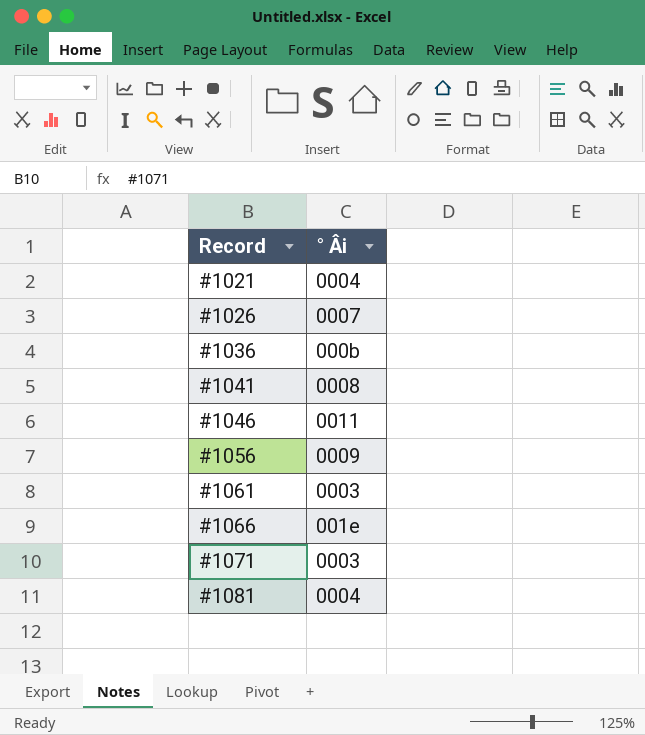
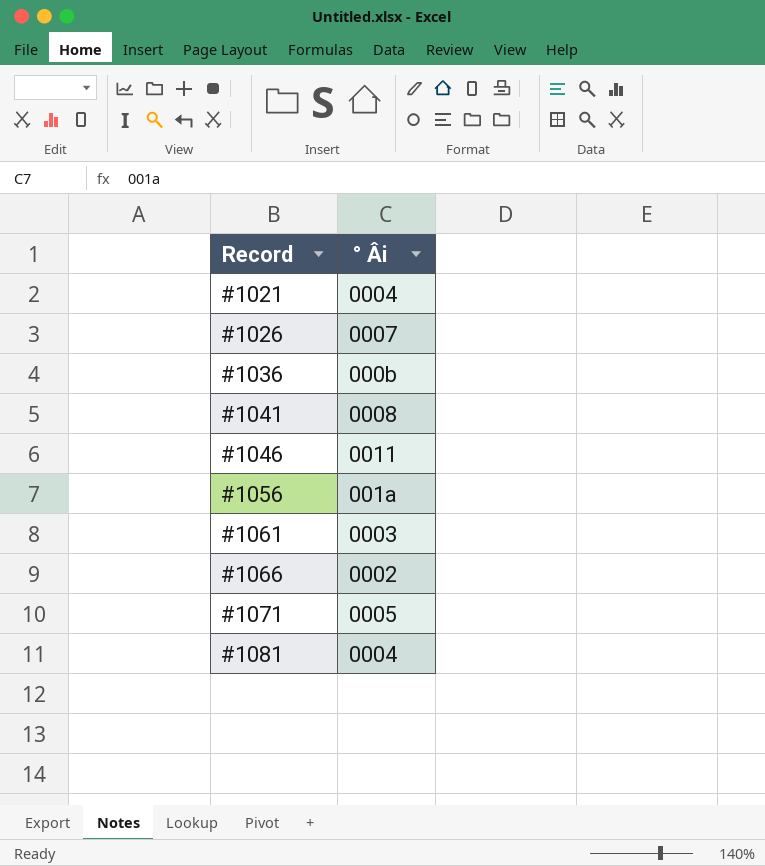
#1056 | ° Âi: 0009 -> 001a
#1066 | ° Âi: 001e -> 0002
#1071 | ° Âi: 0003 -> 0005

